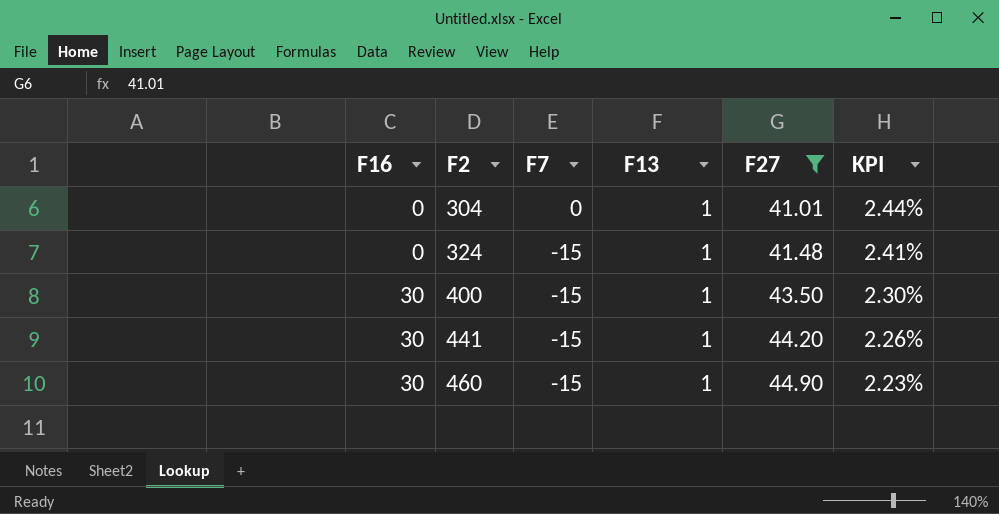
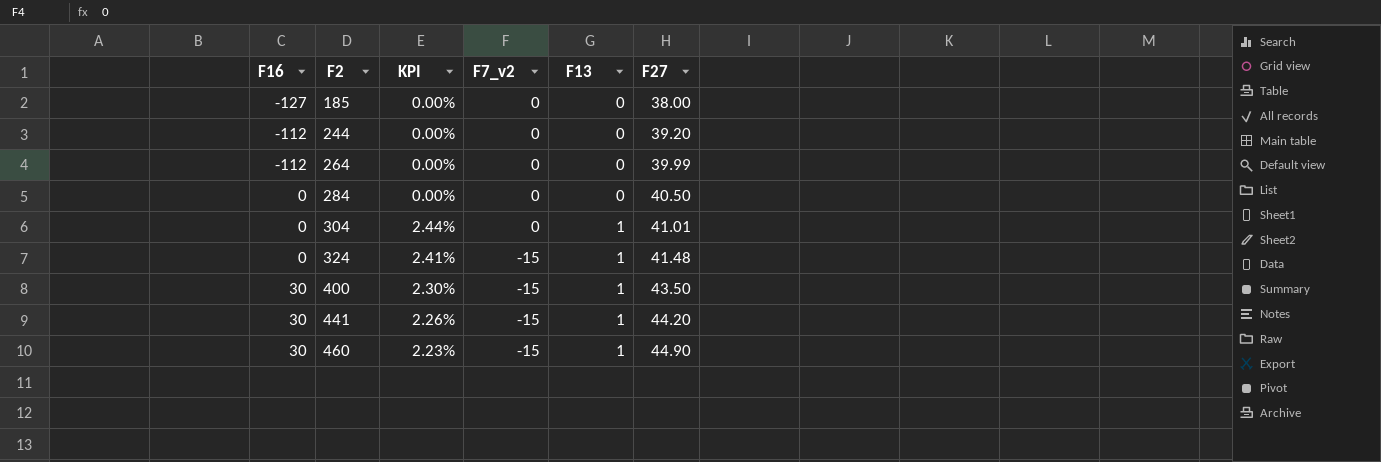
filter: F27 >= 41.01 -> none
column KPI | position: 6 -> 3
column name: F7 -> F7_v2

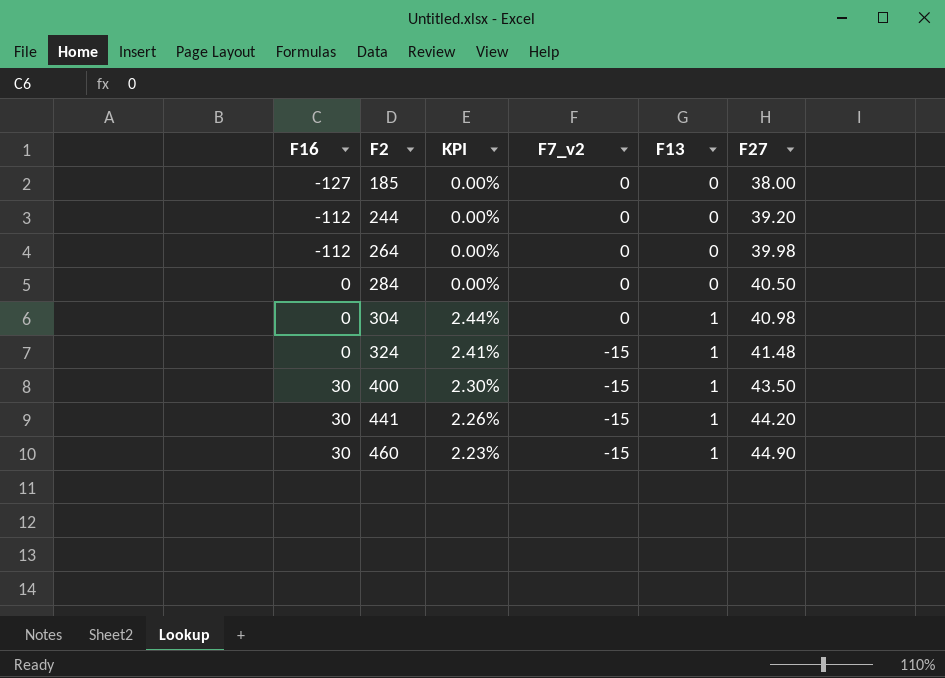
264 | F27: 39.99 -> 39.98
304 | F27: 41.01 -> 40.98

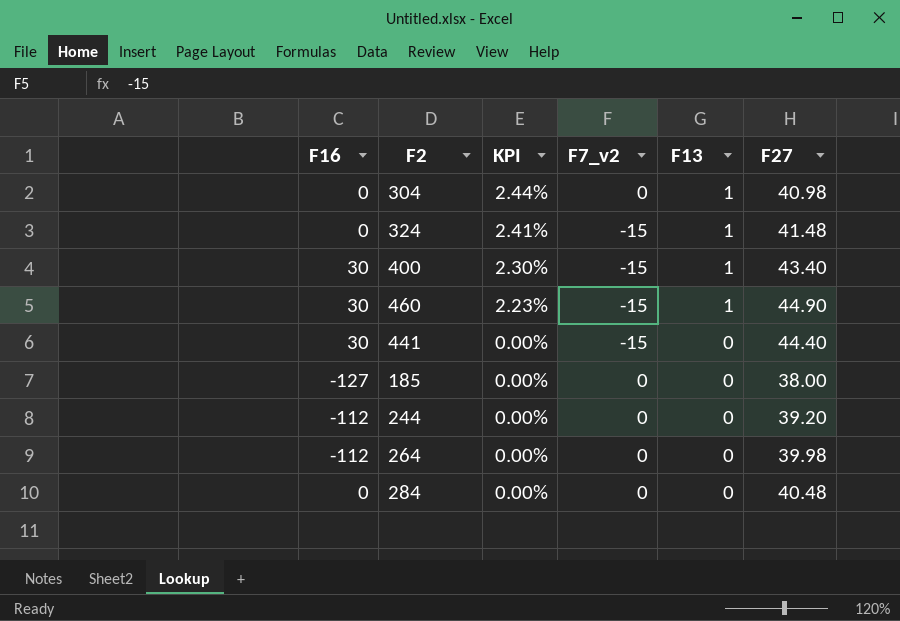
row order: F16 ascending -> KPI descending
400 | F27: 43.50 -> 43.40
441 | KPI: 2.26% -> 0.00%
441 | F13: 1 -> 0
441 | F27: 44.20 -> 44.40
284 | F27: 40.50 -> 40.48

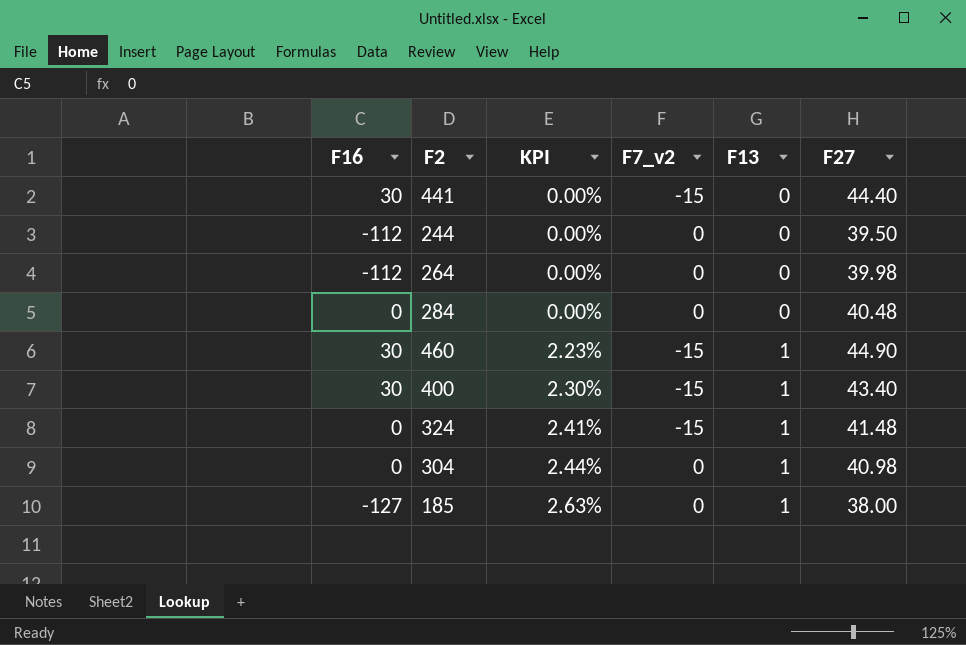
row order: KPI descending -> KPI ascending
244 | F27: 39.20 -> 39.50
185 | KPI: 0.00% -> 2.63%
185 | F13: 0 -> 1

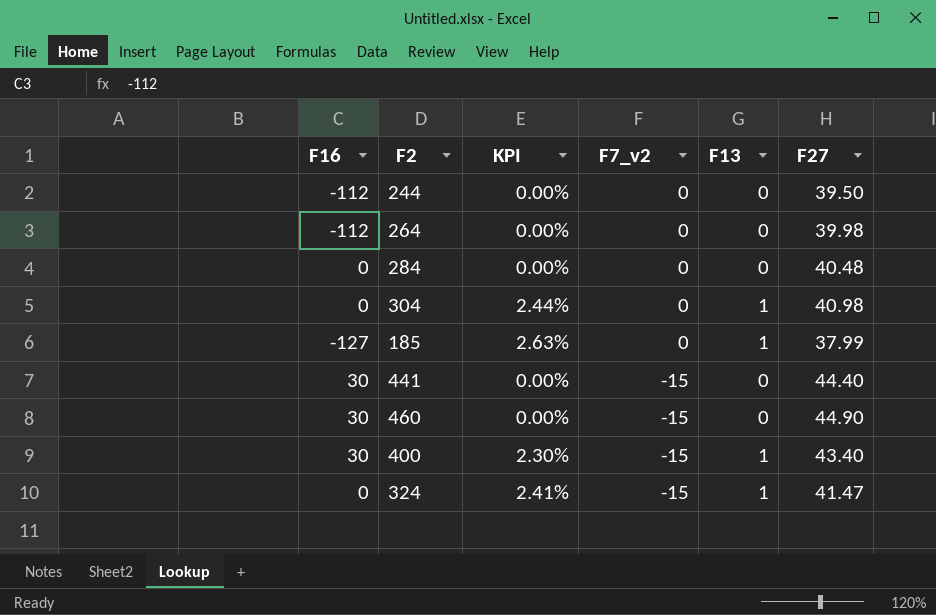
row order: KPI ascending -> F7_v2 descending
185 | F27: 38.00 -> 37.99
460 | KPI: 2.23% -> 0.00%
460 | F13: 1 -> 0
324 | F27: 41.48 -> 41.47

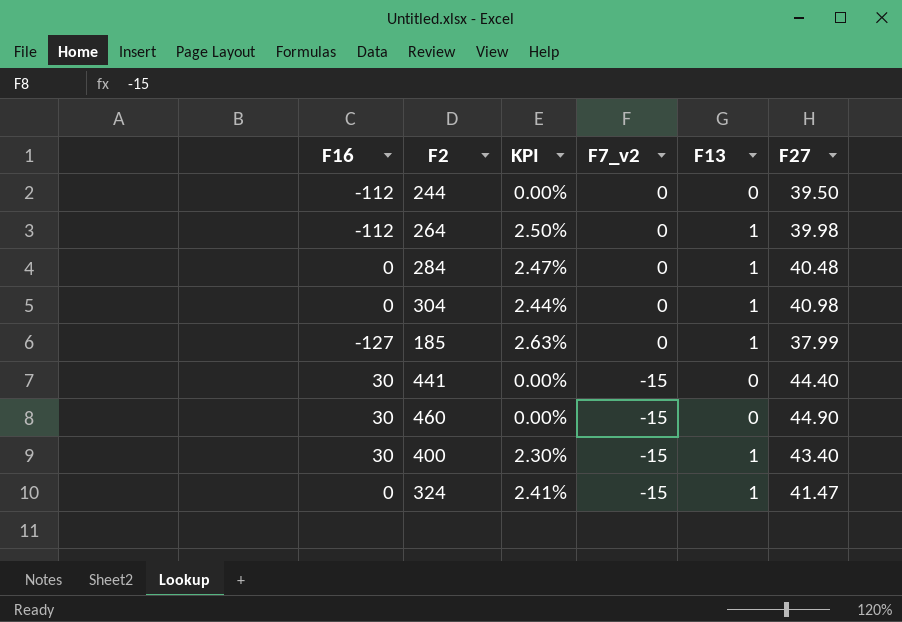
264 | KPI: 0.00% -> 2.50%
264 | F13: 0 -> 1
284 | KPI: 0.00% -> 2.47%
284 | F13: 0 -> 1

